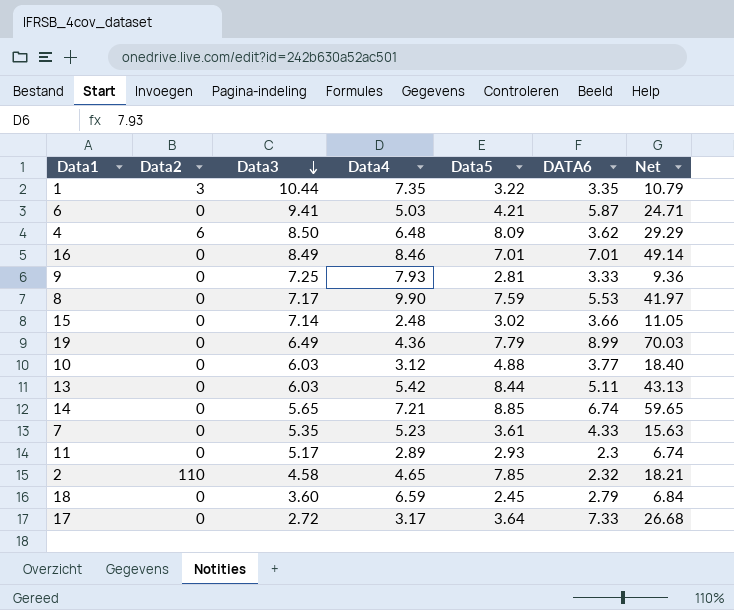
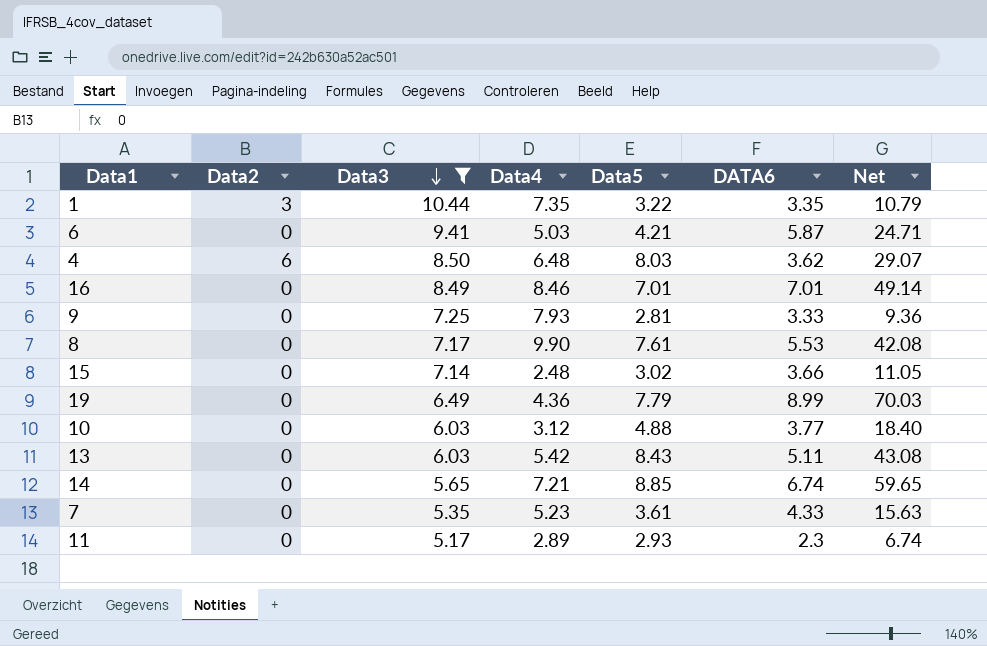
filter: none -> Data3 >= 5.17
4 | Data5: 8.09 -> 8.03
4 | Net: 29.29 -> 29.07
8 | Data5: 7.59 -> 7.61
8 | Net: 41.97 -> 42.08
13 | Data5: 8.44 -> 8.43
13 | Net: 43.13 -> 43.08

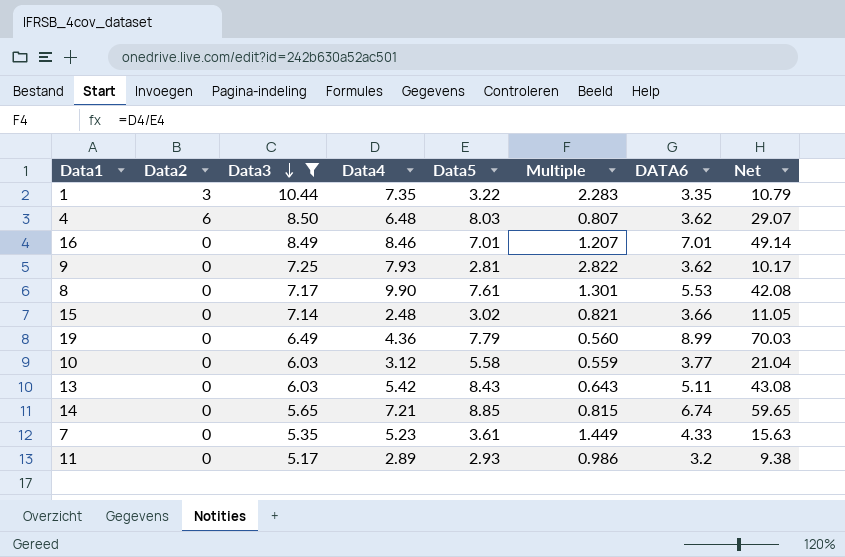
column Multiple | formula: none -> [Data4] / [Data5]
row 6: 0 | 9.41 | 5.03 | 4.21 | 5.87 | 24.71 -> none
9 | DATA6: 3.33 -> 3.62
9 | Net: 9.36 -> 10.17
10 | Data5: 4.88 -> 5.58
10 | Net: 18.40 -> 21.04
11 | DATA6: 2.3 -> 3.2
11 | Net: 6.74 -> 9.38

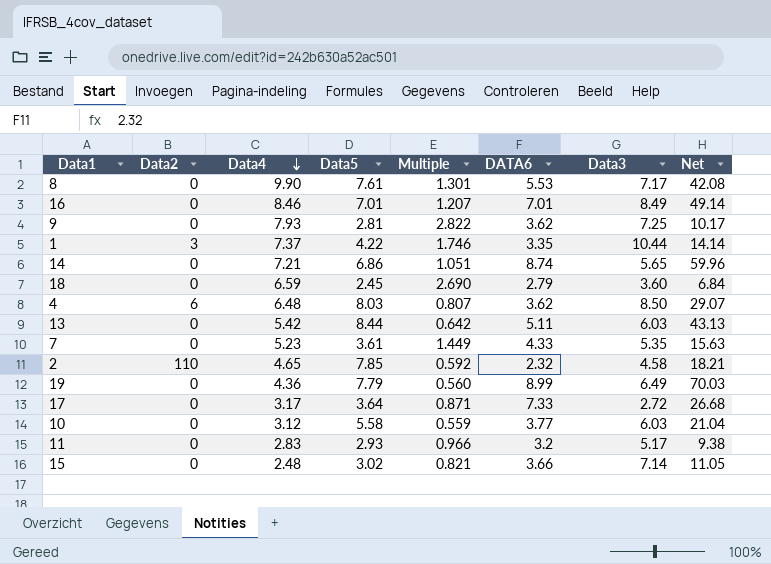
filter: Data3 >= 5.17 -> none
row order: Data3 descending -> Data4 descending
column Data3 | position: 3 -> 7
1 | Data4: 7.35 -> 7.37
1 | Data5: 3.22 -> 4.22
1 | Multiple: 2.283 -> 1.746
1 | Net: 10.79 -> 14.14
14 | Data5: 8.85 -> 6.86
14 | Multiple: 0.815 -> 1.051
14 | DATA6: 6.74 -> 8.74
14 | Net: 59.65 -> 59.96
13 | Data5: 8.43 -> 8.44
13 | Multiple: 0.643 -> 0.642
13 | Net: 43.08 -> 43.13
11 | Data4: 2.89 -> 2.83
11 | Multiple: 0.986 -> 0.966

